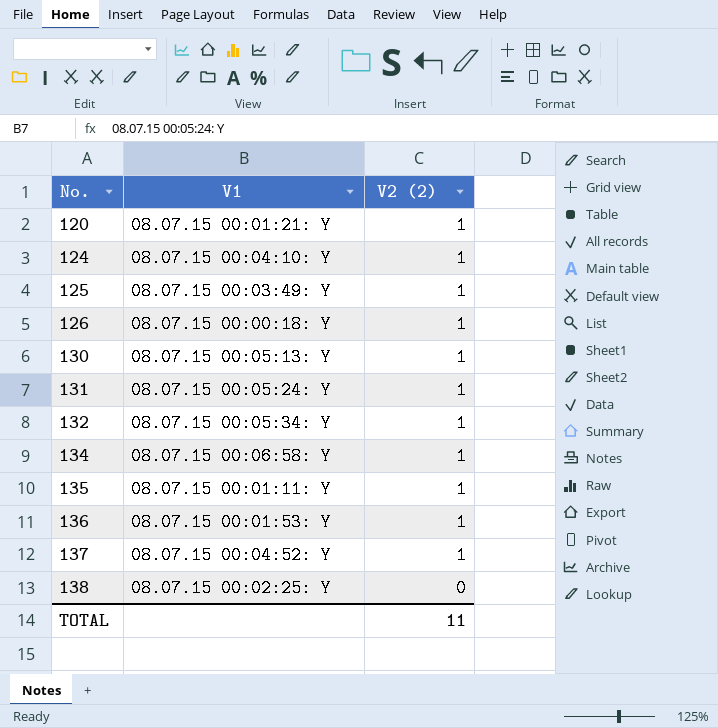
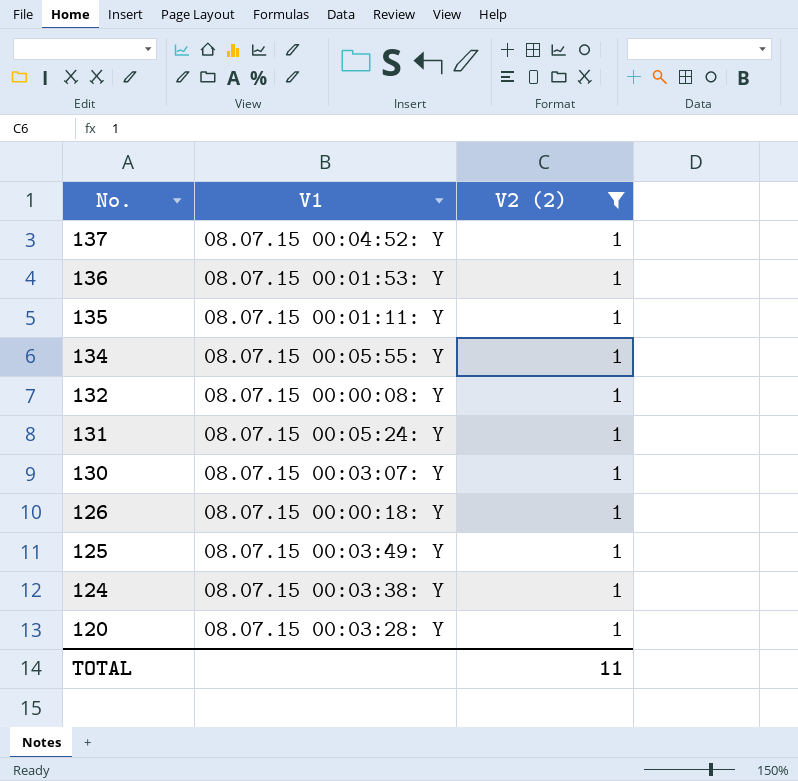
filter: none -> V2 (2) = 1
row order: No. ascending -> No. descending
134 | V1: 08.07.15 00:06:58: Y -> 08.07.15 00:05:55: Y
132 | V1: 08.07.15 00:05:34: Y -> 08.07.15 00:00:08: Y
130 | V1: 08.07.15 00:05:13: Y -> 08.07.15 00:03:07: Y
124 | V1: 08.07.15 00:04:10: Y -> 08.07.15 00:03:38: Y
120 | V1: 08.07.15 00:01:21: Y -> 08.07.15 00:03:28: Y

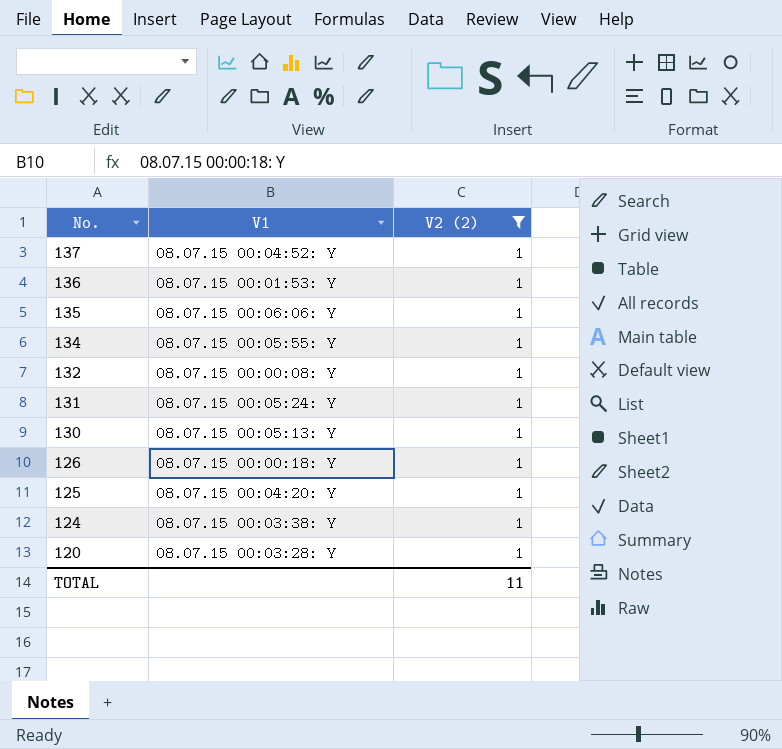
135 | V1: 08.07.15 00:01:11: Y -> 08.07.15 00:06:06: Y
130 | V1: 08.07.15 00:03:07: Y -> 08.07.15 00:05:13: Y
125 | V1: 08.07.15 00:03:49: Y -> 08.07.15 00:04:20: Y

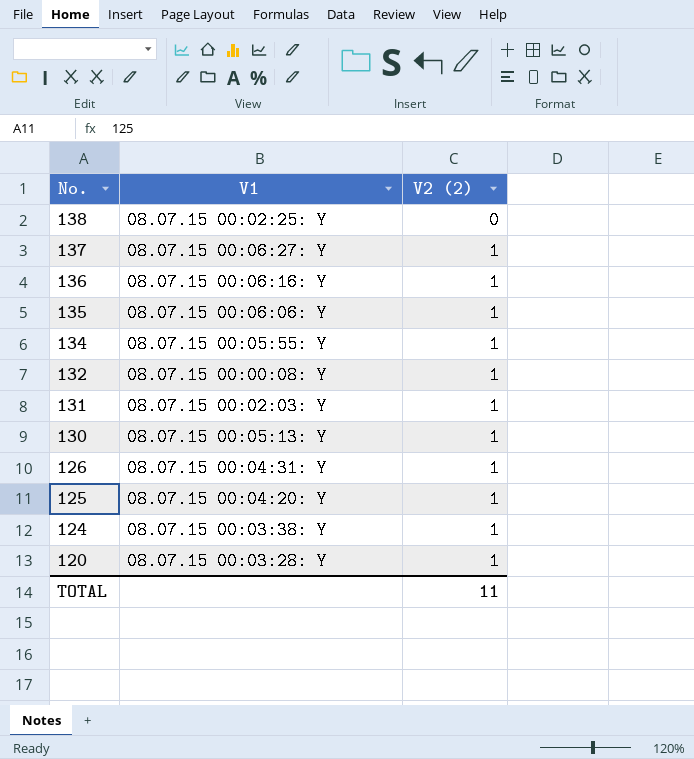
filter: V2 (2) = 1 -> none
137 | V1: 08.07.15 00:04:52: Y -> 08.07.15 00:06:27: Y
136 | V1: 08.07.15 00:01:53: Y -> 08.07.15 00:06:16: Y
131 | V1: 08.07.15 00:05:24: Y -> 08.07.15 00:02:03: Y
126 | V1: 08.07.15 00:00:18: Y -> 08.07.15 00:04:31: Y

